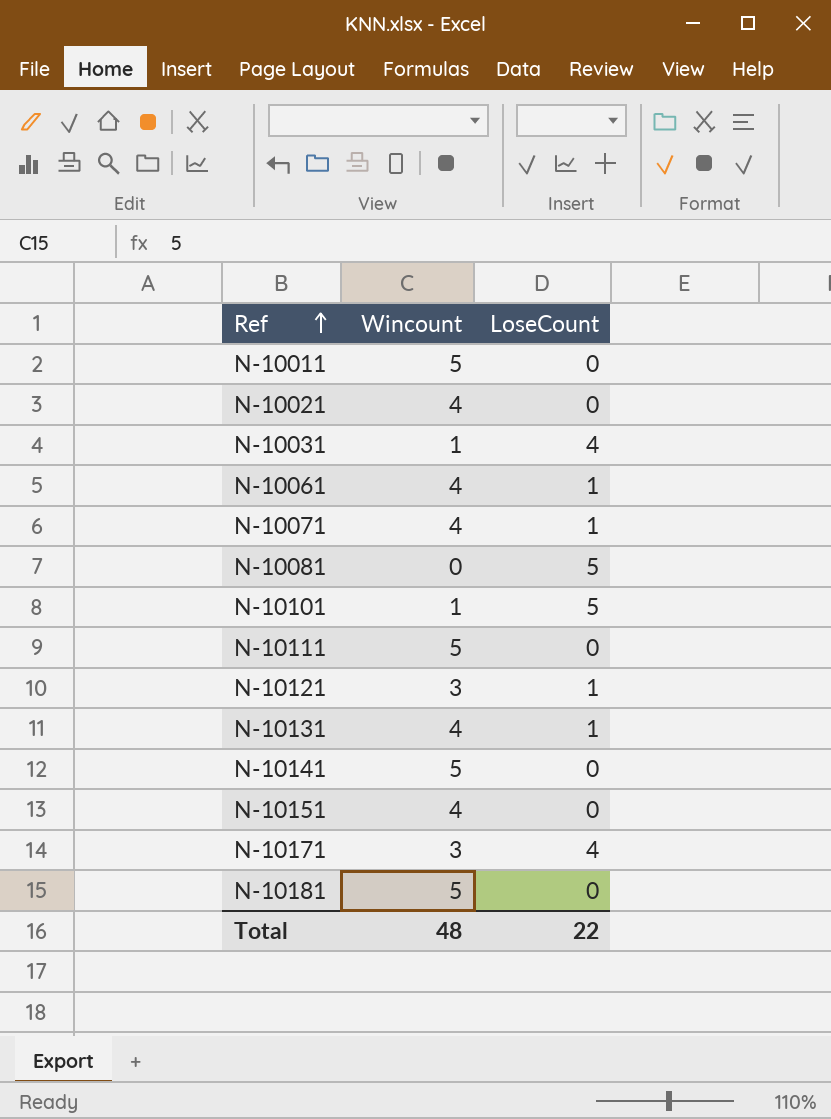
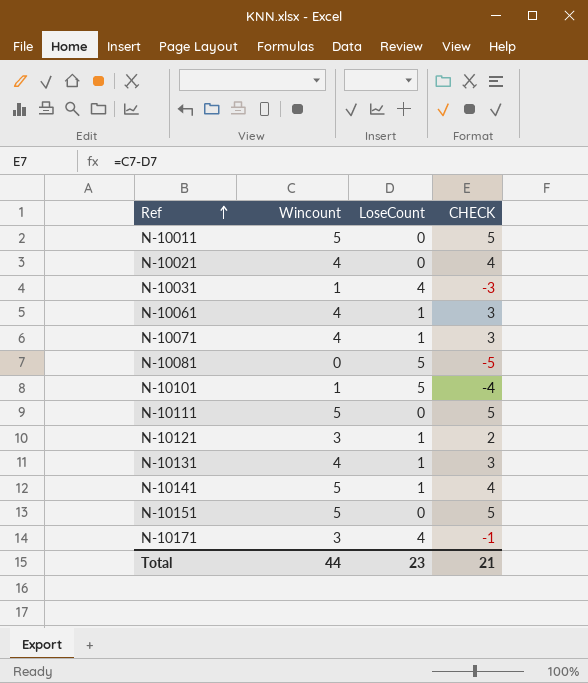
column CHECK | formula: none -> [Wincount] - [LoseCount]
row N-10181: 5 | 0 -> none
N-10141 | LoseCount: 0 -> 1
N-10151 | Wincount: 4 -> 5
Total | Wincount: 48 -> 44
Total | LoseCount: 22 -> 23

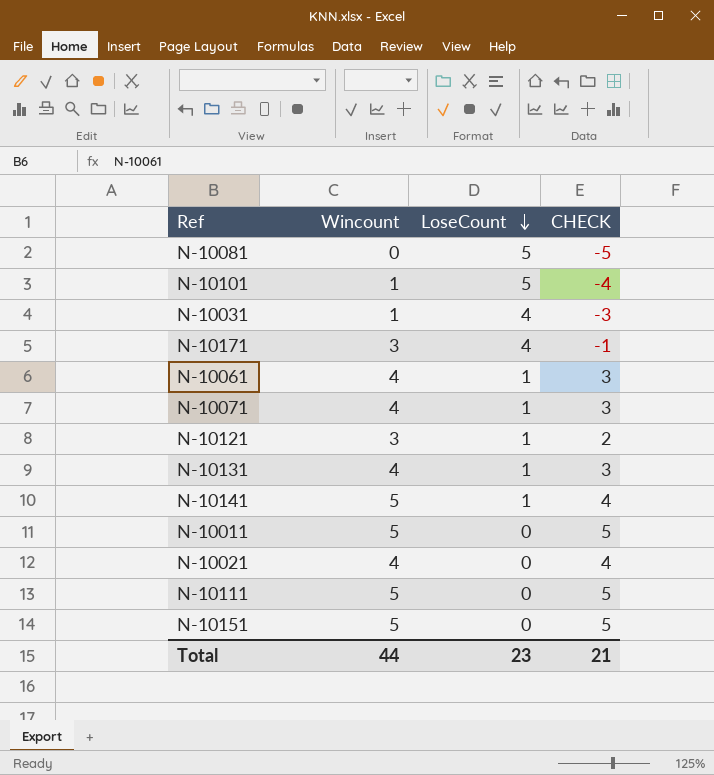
row order: Ref ascending -> LoseCount descending

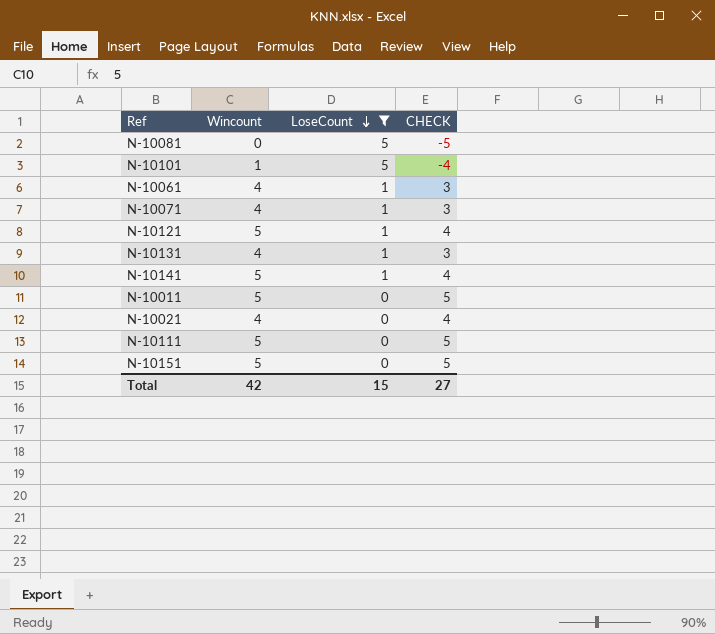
filter: none -> LoseCount != 4
N-10121 | Wincount: 3 -> 5
N-10121 | CHECK: 2 -> 4
Total | Wincount: 44 -> 42
Total | LoseCount: 23 -> 15
Total | CHECK: 21 -> 27

